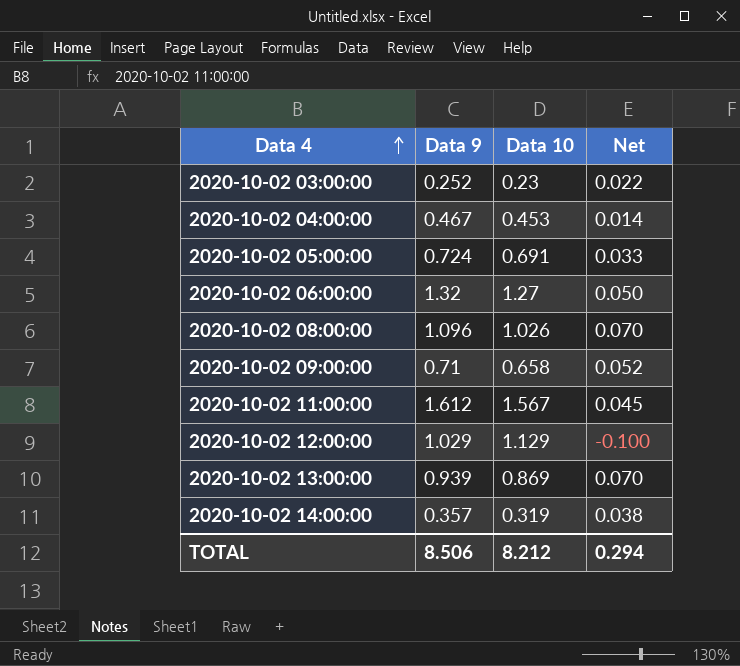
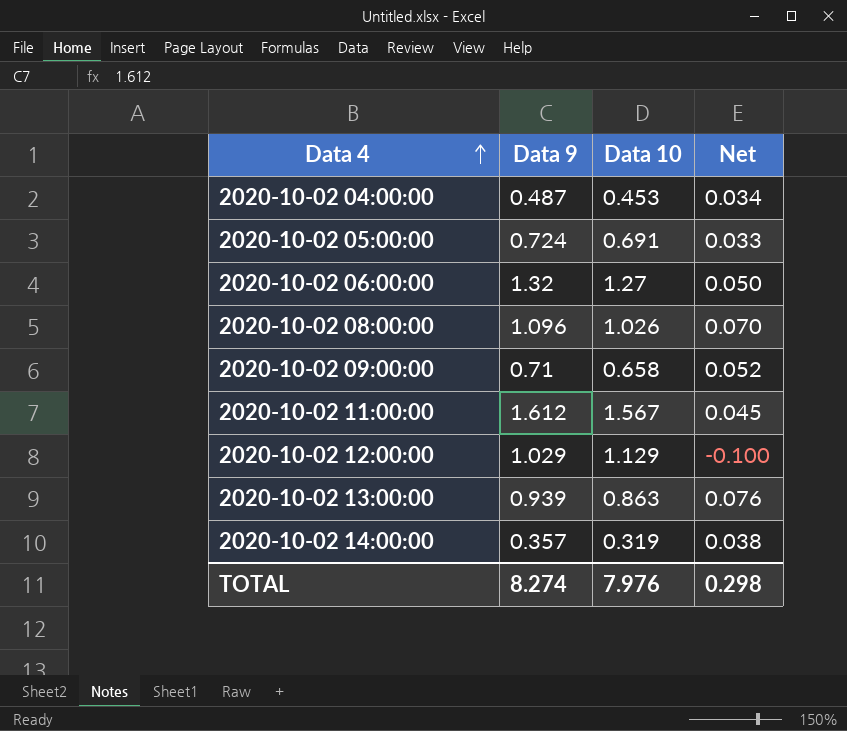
row 2020-10-02 03:00:00: 0.252 | 0.23 | 0.022 -> none
2020-10-02 04:00:00 | Data 9: 0.467 -> 0.487
2020-10-02 04:00:00 | Net: 0.014 -> 0.034
2020-10-02 13:00:00 | Data 10: 0.869 -> 0.863
2020-10-02 13:00:00 | Net: 0.070 -> 0.076
TOTAL | Data 9: 8.506 -> 8.274
TOTAL | Data 10: 8.212 -> 7.976
TOTAL | Net: 0.294 -> 0.298

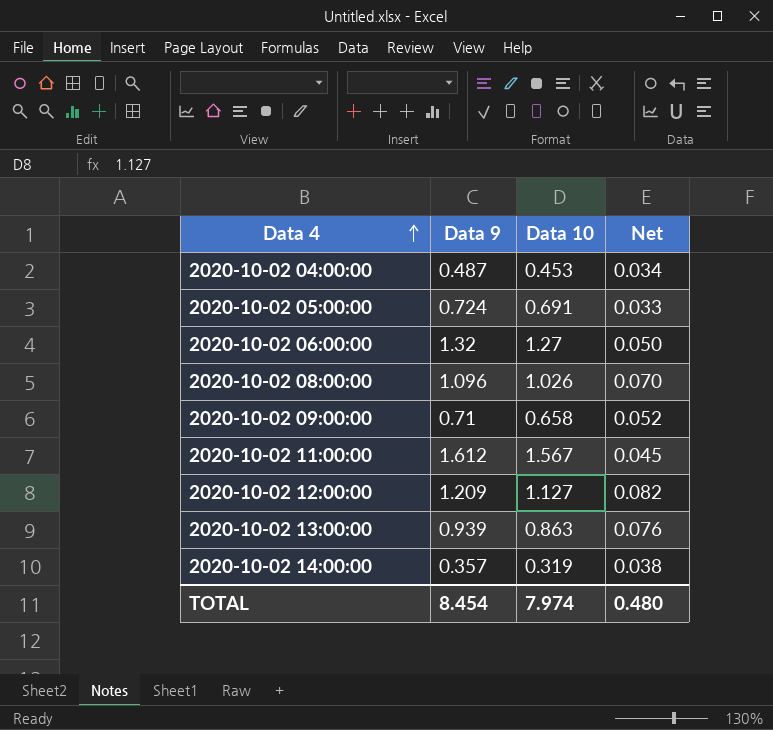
2020-10-02 12:00:00 | Data 9: 1.029 -> 1.209
2020-10-02 12:00:00 | Data 10: 1.129 -> 1.127
2020-10-02 12:00:00 | Net: -0.100 -> 0.082
TOTAL | Data 9: 8.274 -> 8.454
TOTAL | Data 10: 7.976 -> 7.974
TOTAL | Net: 0.298 -> 0.480

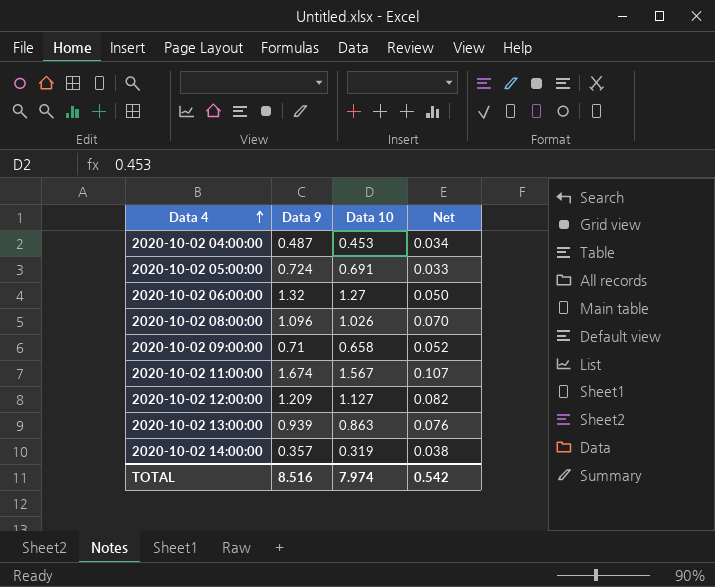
2020-10-02 11:00:00 | Data 9: 1.612 -> 1.674
2020-10-02 11:00:00 | Net: 0.045 -> 0.107
TOTAL | Data 9: 8.454 -> 8.516
TOTAL | Net: 0.480 -> 0.542

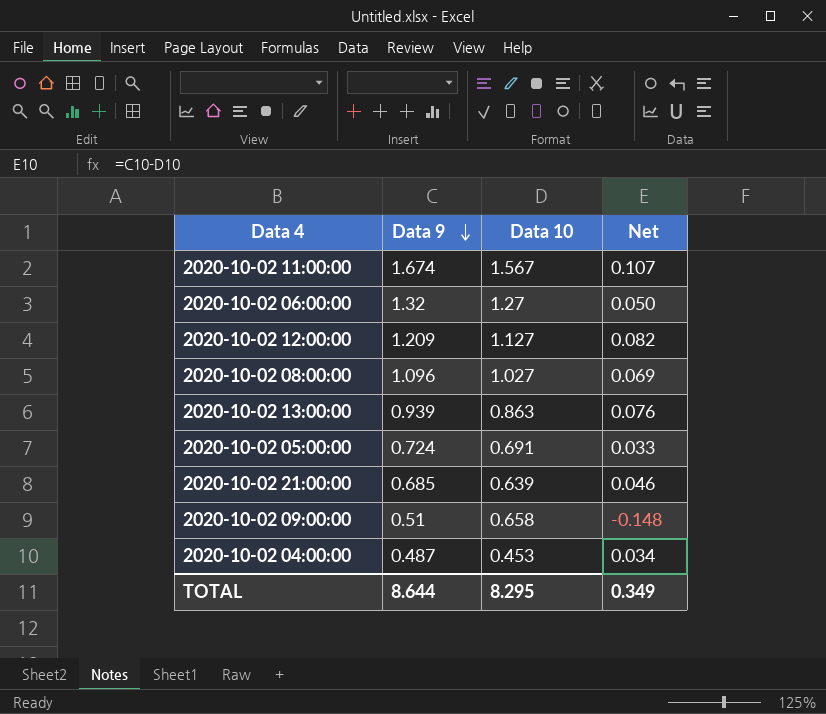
row order: Data 4 ascending -> Data 9 descending
row 2020-10-02 14:00:00: 0.357 | 0.319 | 0.038 -> none
2020-10-02 08:00:00 | Data 10: 1.026 -> 1.027
2020-10-02 08:00:00 | Net: 0.070 -> 0.069
row 2020-10-02 21:00:00: none -> 0.685 | 0.639 | 0.046
2020-10-02 09:00:00 | Data 9: 0.71 -> 0.51
2020-10-02 09:00:00 | Net: 0.052 -> -0.148
TOTAL | Data 9: 8.516 -> 8.644
TOTAL | Data 10: 7.974 -> 8.295
TOTAL | Net: 0.542 -> 0.349

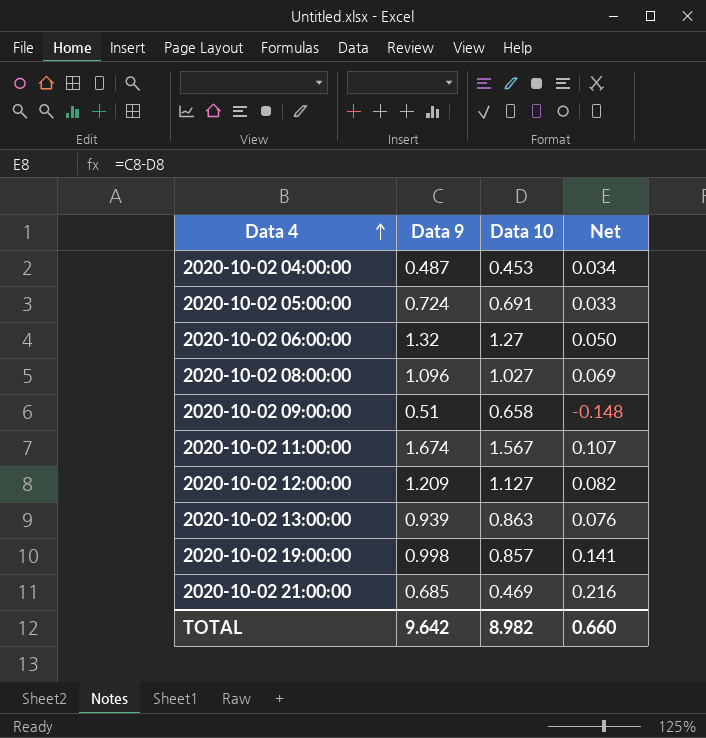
row order: Data 9 descending -> Data 4 ascending
row 2020-10-02 19:00:00: none -> 0.998 | 0.857 | 0.141
2020-10-02 21:00:00 | Data 10: 0.639 -> 0.469
2020-10-02 21:00:00 | Net: 0.046 -> 0.216
TOTAL | Data 9: 8.644 -> 9.642
TOTAL | Data 10: 8.295 -> 8.982
TOTAL | Net: 0.349 -> 0.660

